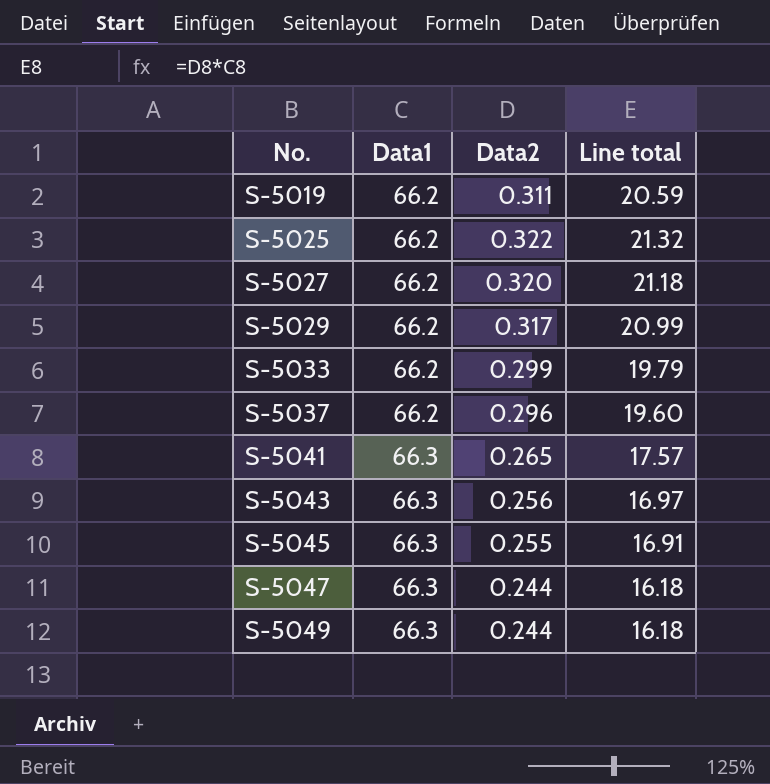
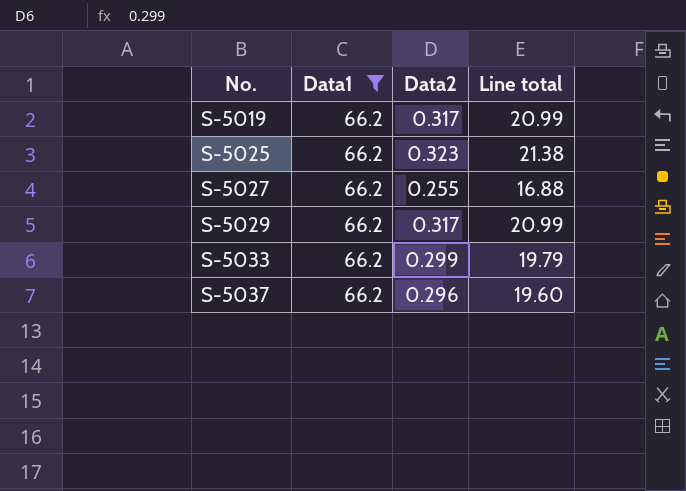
filter: none -> Data1 = 66.2
S-5019 | Data2: 0.311 -> 0.317
S-5019 | Line total: 20.59 -> 20.99
S-5025 | Data2: 0.322 -> 0.323
S-5025 | Line total: 21.32 -> 21.38
S-5027 | Data2: 0.320 -> 0.255
S-5027 | Line total: 21.18 -> 16.88

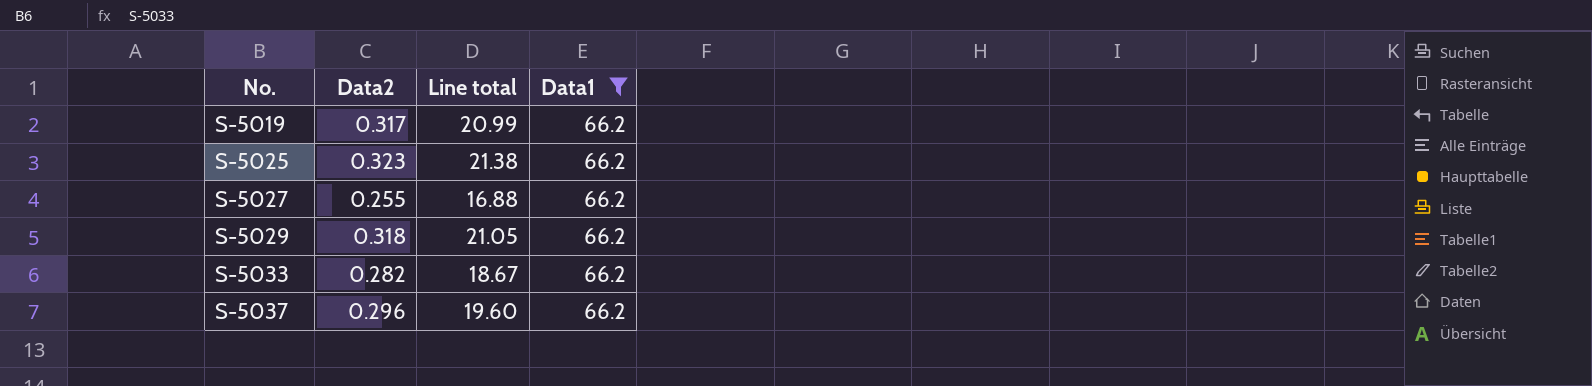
column Data1 | position: 2 -> 4
S-5029 | Data2: 0.317 -> 0.318
S-5029 | Line total: 20.99 -> 21.05
S-5033 | Data2: 0.299 -> 0.282
S-5033 | Line total: 19.79 -> 18.67

